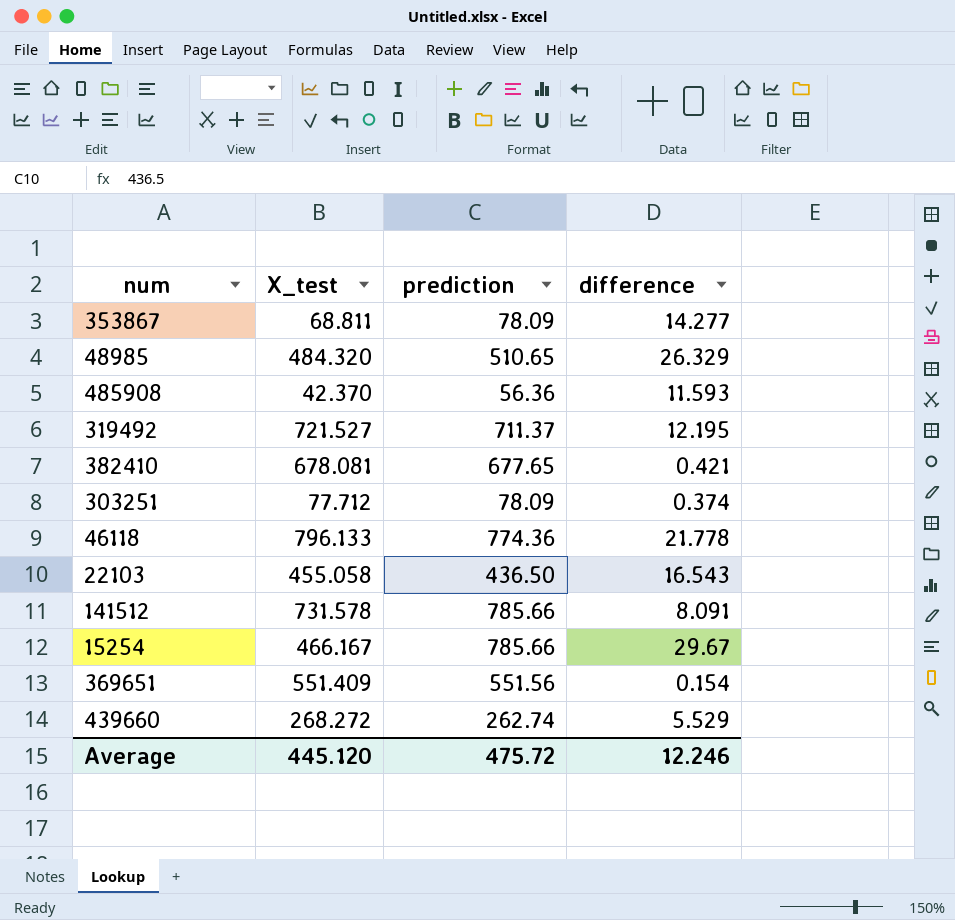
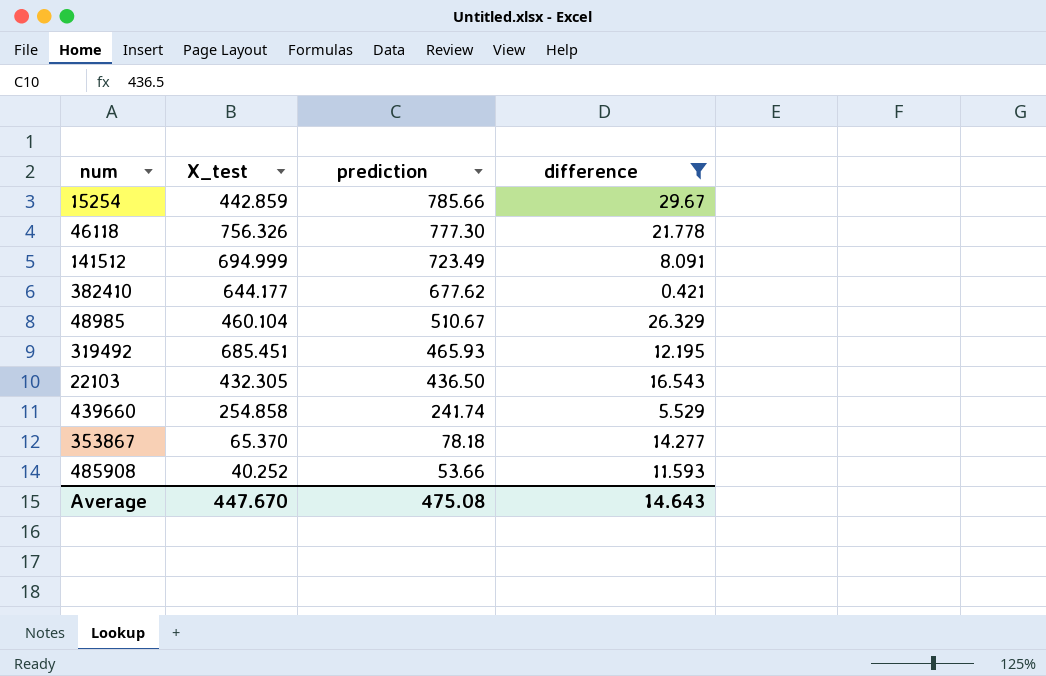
filter: none -> difference >= 0.421
row order: none -> prediction descending
15254 | X_test: 466.167 -> 442.859
46118 | X_test: 796.133 -> 756.326
46118 | prediction: 774.36 -> 777.30
141512 | X_test: 731.578 -> 694.999
141512 | prediction: 785.66 -> 723.49
382410 | X_test: 678.081 -> 644.177
382410 | prediction: 677.65 -> 677.62
48985 | X_test: 484.320 -> 460.104
48985 | prediction: 510.65 -> 510.67
319492 | X_test: 721.527 -> 685.451
319492 | prediction: 711.37 -> 465.93
22103 | X_test: 455.058 -> 432.305
439660 | X_test: 268.272 -> 254.858
439660 | prediction: 262.74 -> 241.74
353867 | X_test: 68.811 -> 65.370
353867 | prediction: 78.09 -> 78.18
485908 | X_test: 42.370 -> 40.252
485908 | prediction: 56.36 -> 53.66
Average | X_test: 445.120 -> 447.670
Average | prediction: 475.72 -> 475.08
Average | difference: 12.246 -> 14.643

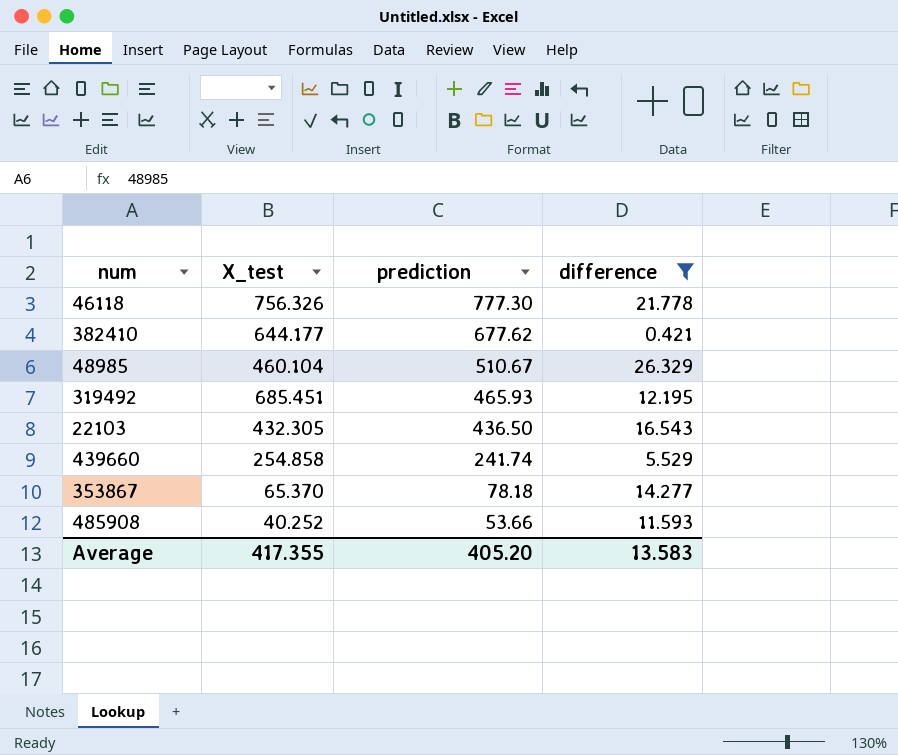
row 15254: 442.859 | 785.66 | 29.67 -> none
row 141512: 694.999 | 723.49 | 8.091 -> none
Average | X_test: 447.670 -> 417.355
Average | prediction: 475.08 -> 405.20
Average | difference: 14.643 -> 13.583

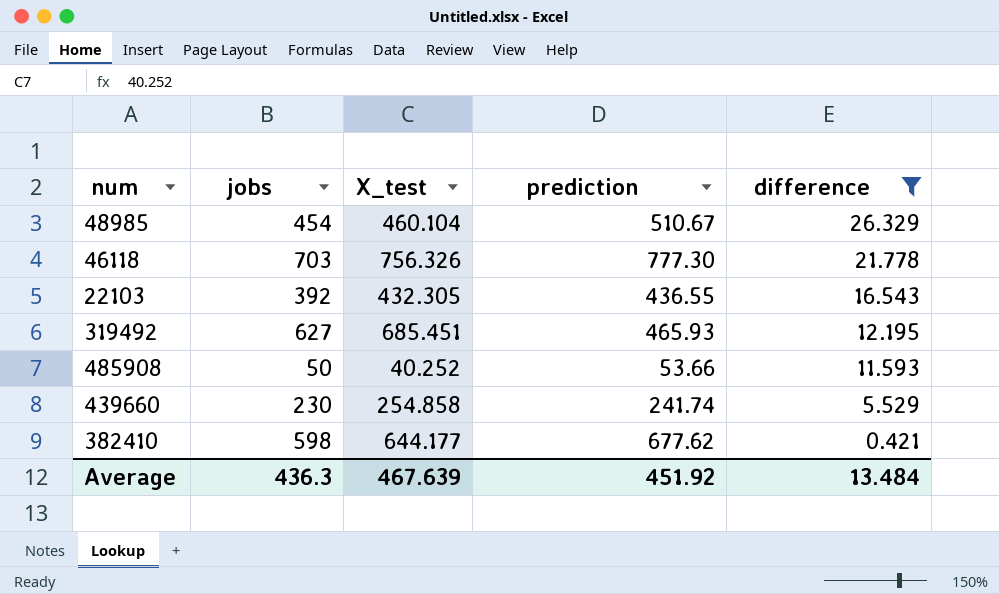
row order: prediction descending -> difference descending
column jobs | position: none -> 2
row 353867: 65.370 | 78.18 | 14.277 -> none
22103 | prediction: 436.50 -> 436.55
Average | X_test: 417.355 -> 467.639
Average | prediction: 405.20 -> 451.92
Average | difference: 13.583 -> 13.484

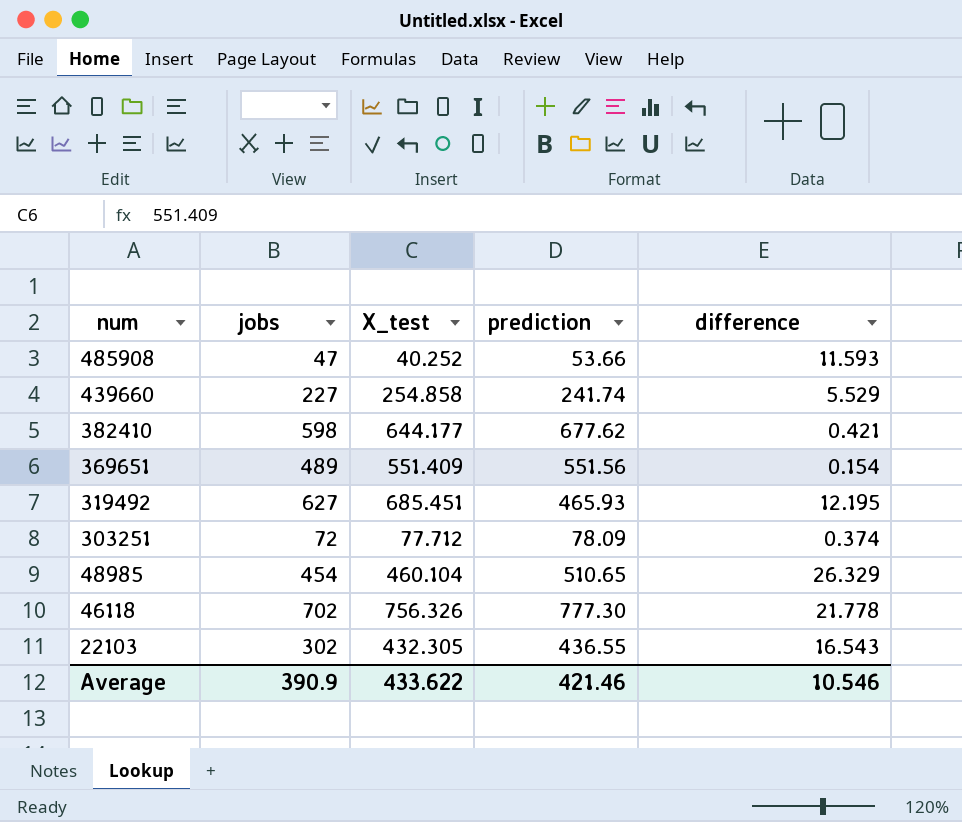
filter: difference >= 0.421 -> none
row order: difference descending -> num descending
485908 | jobs: 50 -> 47
439660 | jobs: 230 -> 227
48985 | prediction: 510.67 -> 510.65
46118 | jobs: 703 -> 702
22103 | jobs: 392 -> 302
Average | jobs: 436.3 -> 390.9
Average | X_test: 467.639 -> 433.622
Average | prediction: 451.92 -> 421.46
Average | difference: 13.484 -> 10.546

